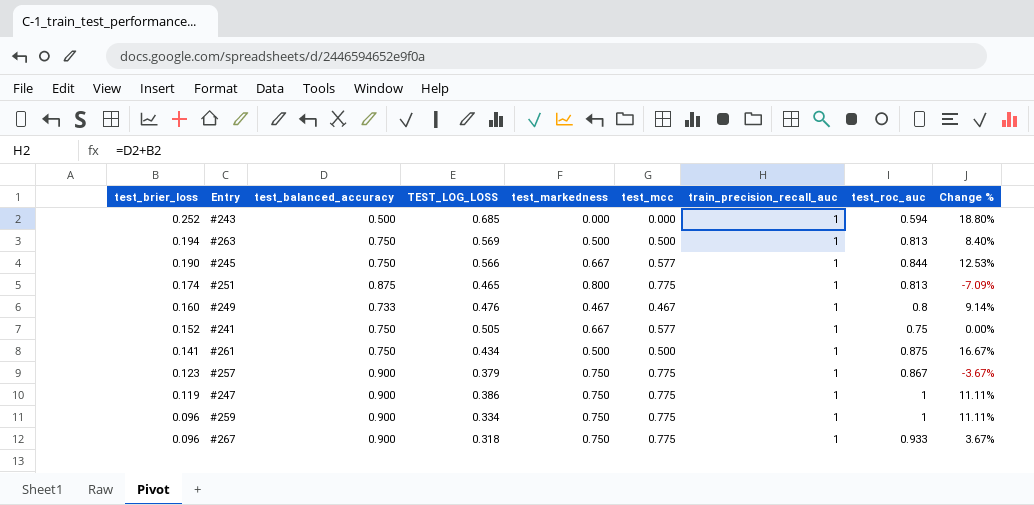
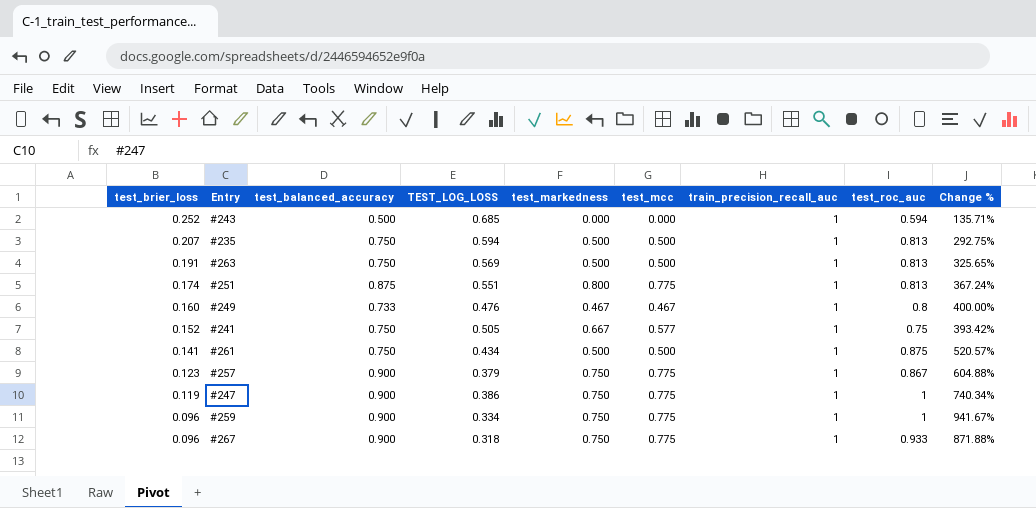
column Change % | formula: ([test_roc_auc] - [test_balanced_accuracy]) / [test_balanced_accuracy] -> ([test_roc_auc] - [test_brier_loss]) / [test_brier_loss]
row #245: 0.190 | 0.750 | 0.566 | 0.667 | 0.577 | 1 | 0.844 | 12.53% -> none
row #235: none -> 0.207 | 0.750 | 0.594 | 0.500 | 0.500 | 1 | 0.813 | 292.75%
#263 | test_brier_loss: 0.194 -> 0.191
#251 | TEST_LOG_LOSS: 0.465 -> 0.551

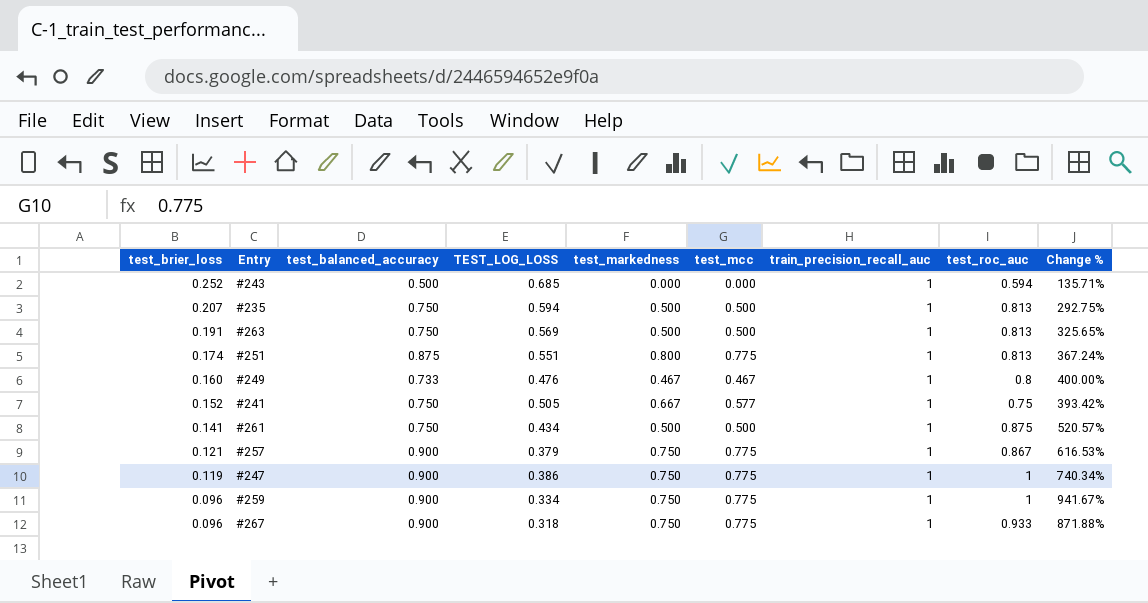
#257 | test_brier_loss: 0.123 -> 0.121
#257 | Change %: 604.88% -> 616.53%

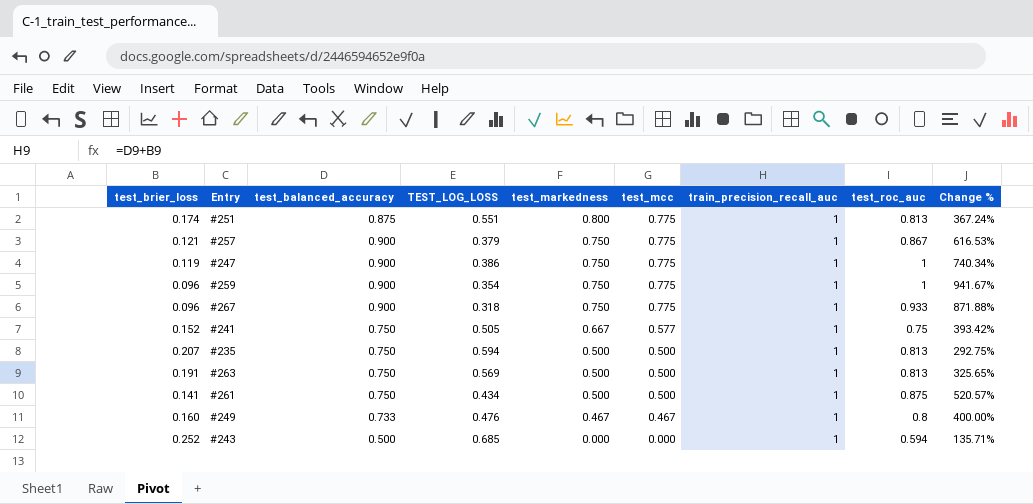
row order: test_brier_loss descending -> test_markedness descending
#259 | TEST_LOG_LOSS: 0.334 -> 0.354

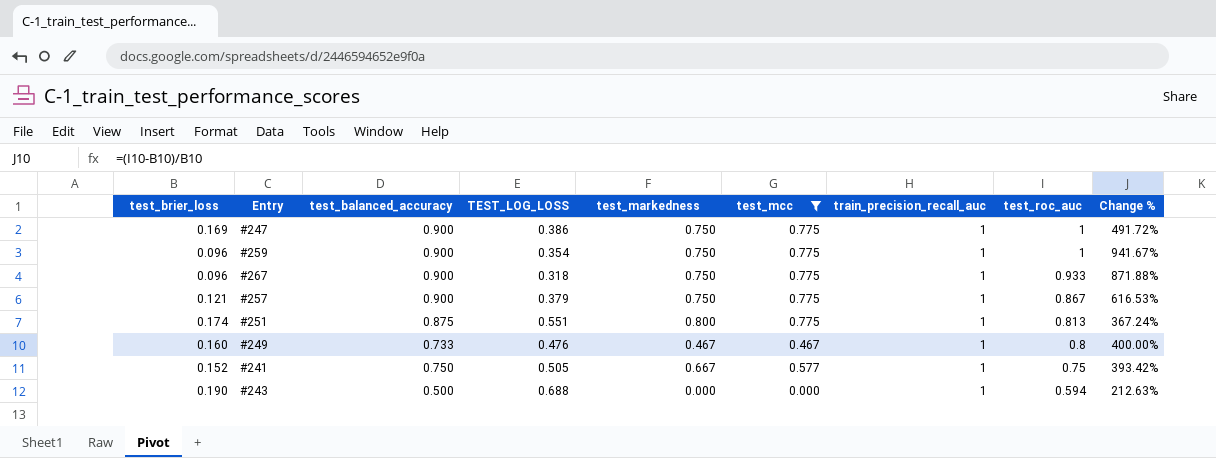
filter: none -> test_mcc != 0.500
row order: test_markedness descending -> test_roc_auc descending
#247 | test_brier_loss: 0.119 -> 0.169
#247 | Change %: 740.34% -> 491.72%
#243 | test_brier_loss: 0.252 -> 0.190
#243 | TEST_LOG_LOSS: 0.685 -> 0.688
#243 | Change %: 135.71% -> 212.63%

